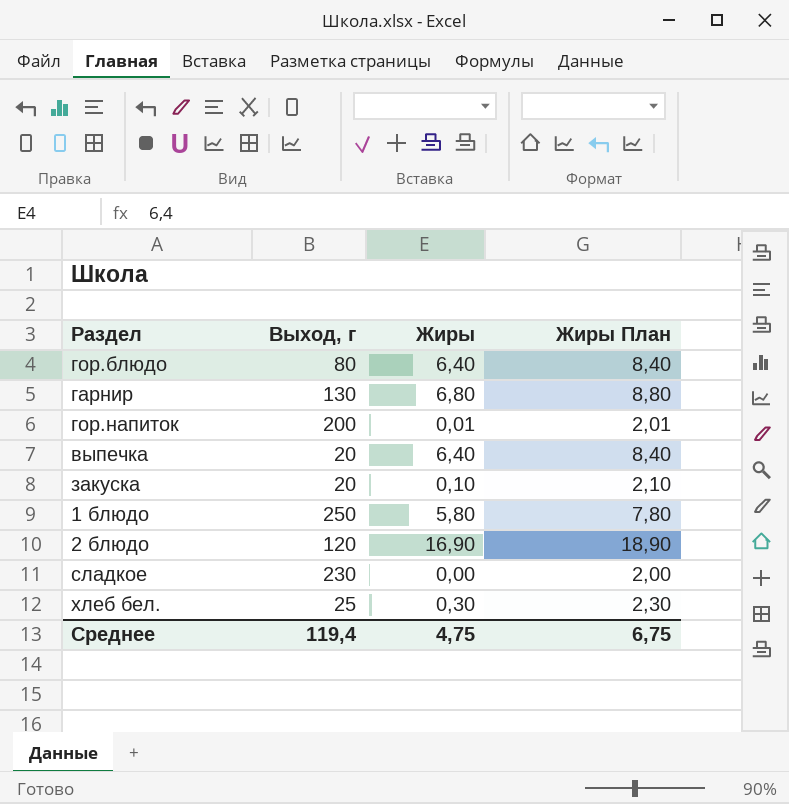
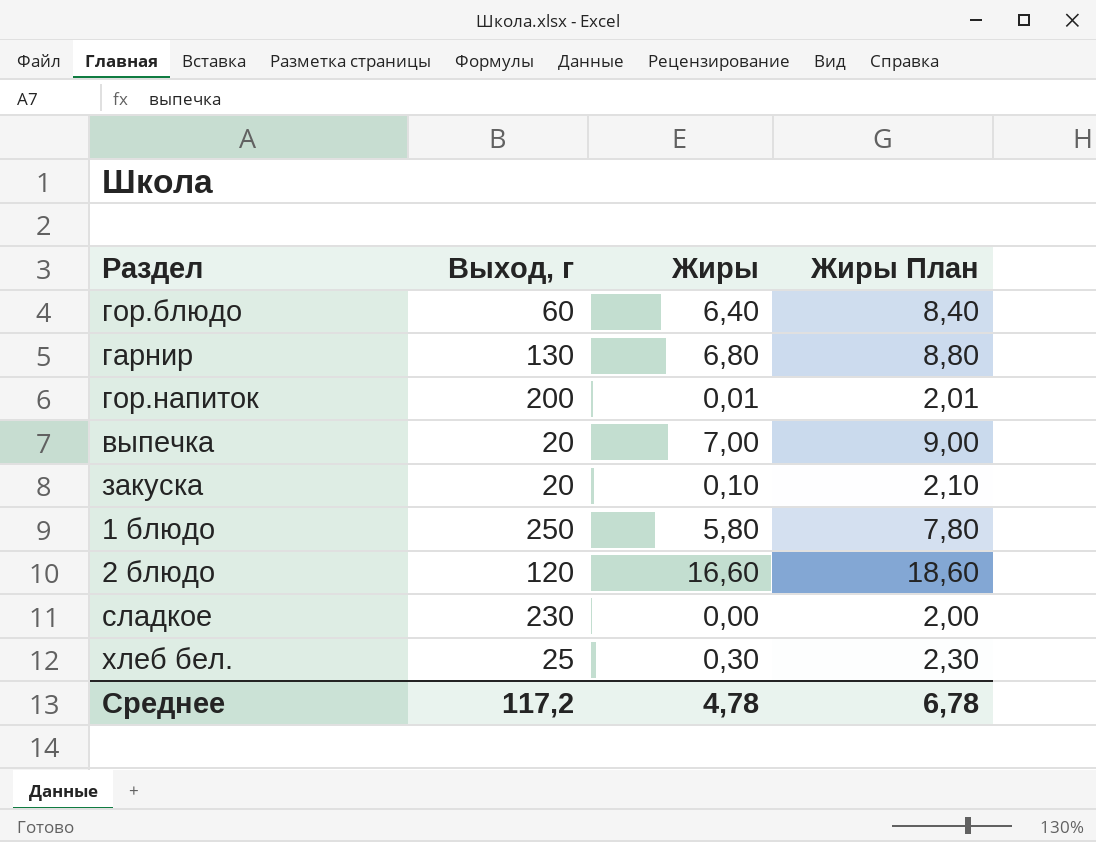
гор.блюдо | Выход, г: 80 -> 60
выпечка | Жиры: 6,40 -> 7,00
выпечка | Жиры План: 8,40 -> 9,00
2 блюдо | Жиры: 16,90 -> 16,60
2 блюдо | Жиры План: 18,90 -> 18,60
Среднее | Выход, г: 119,4 -> 117,2
Среднее | Жиры: 4,75 -> 4,78
Среднее | Жиры План: 6,75 -> 6,78

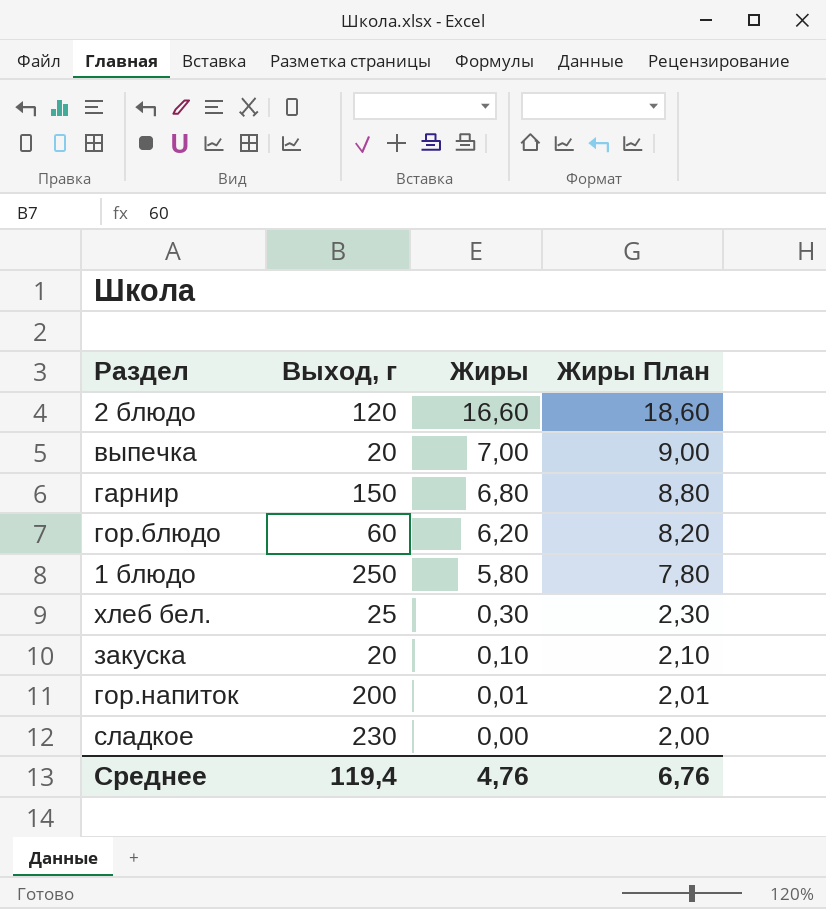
row order: none -> Жиры descending
гарнир | Выход, г: 130 -> 150
гор.блюдо | Жиры: 6,40 -> 6,20
гор.блюдо | Жиры План: 8,40 -> 8,20
Среднее | Выход, г: 117,2 -> 119,4
Среднее | Жиры: 4,78 -> 4,76
Среднее | Жиры План: 6,78 -> 6,76

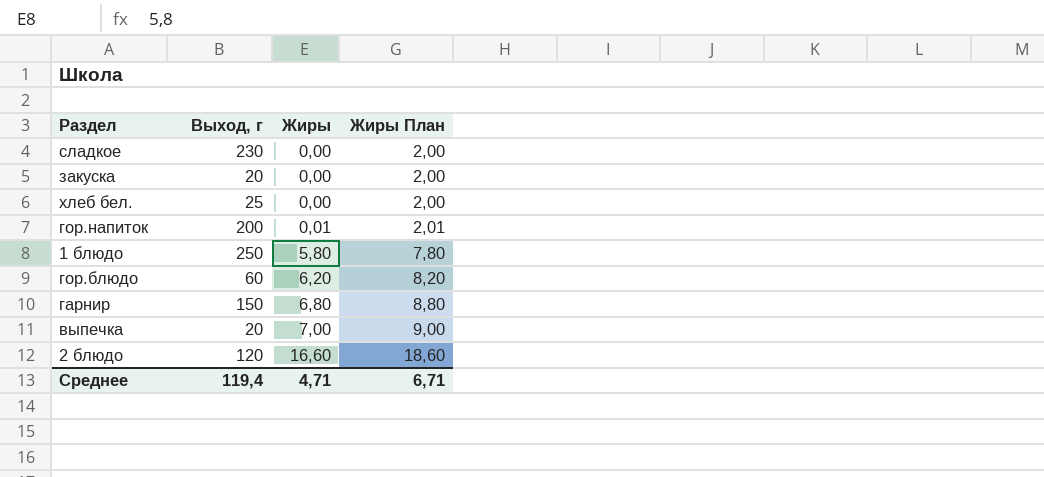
row order: Жиры descending -> Жиры ascending
закуска | Жиры: 0,10 -> 0,00
закуска | Жиры План: 2,10 -> 2,00
хлеб бел. | Жиры: 0,30 -> 0,00
хлеб бел. | Жиры План: 2,30 -> 2,00
Среднее | Жиры: 4,76 -> 4,71
Среднее | Жиры План: 6,76 -> 6,71

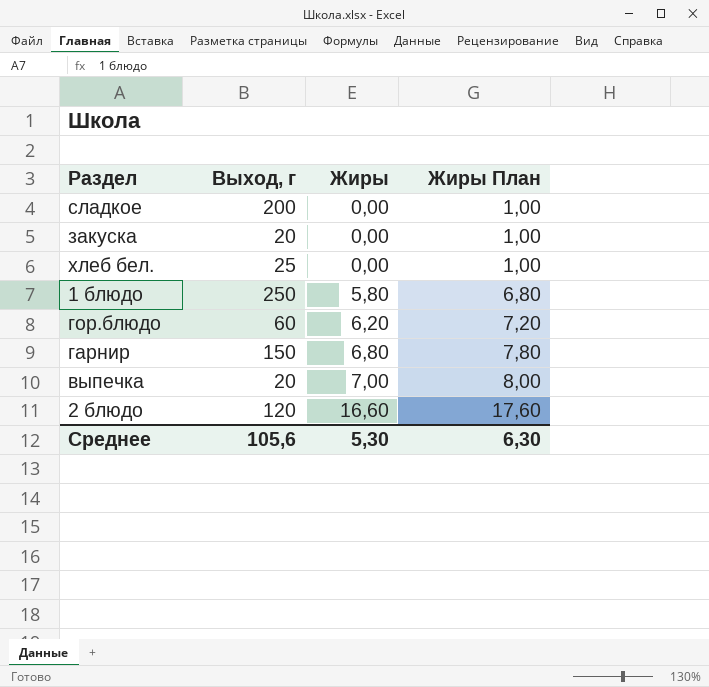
column Жиры План | formula: [Жиры] + 2 -> [Жиры] + 1
row гор.напиток: 200 | 0,01 | 2,01 -> none
сладкое | Выход, г: 230 -> 200
Среднее | Выход, г: 119,4 -> 105,6
Среднее | Жиры: 4,71 -> 5,30
Среднее | Жиры План: 6,71 -> 6,30

